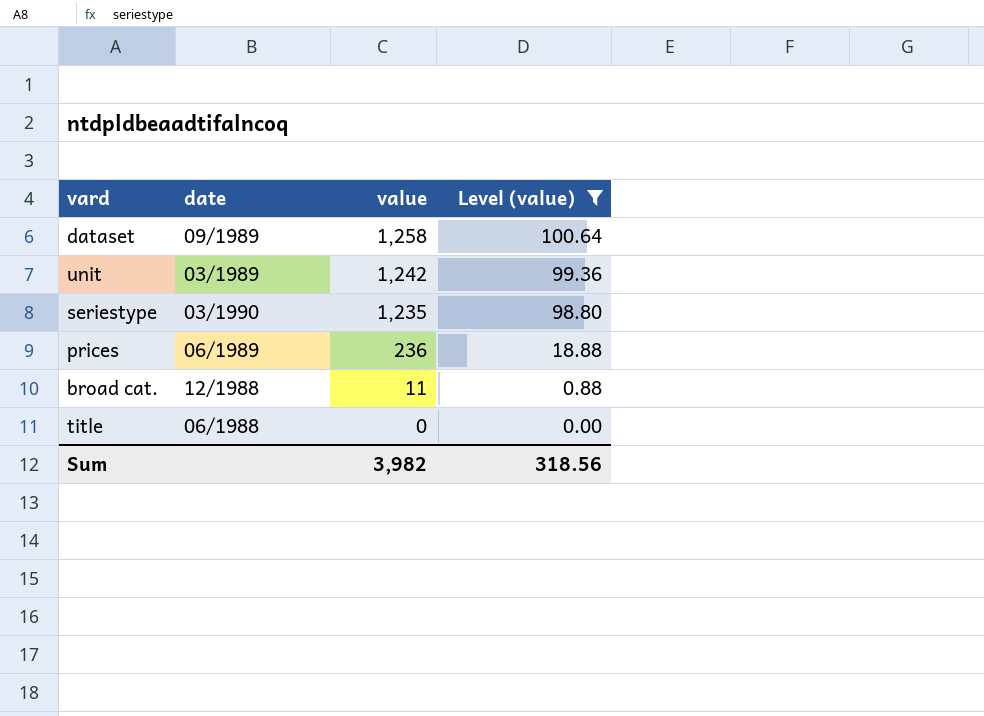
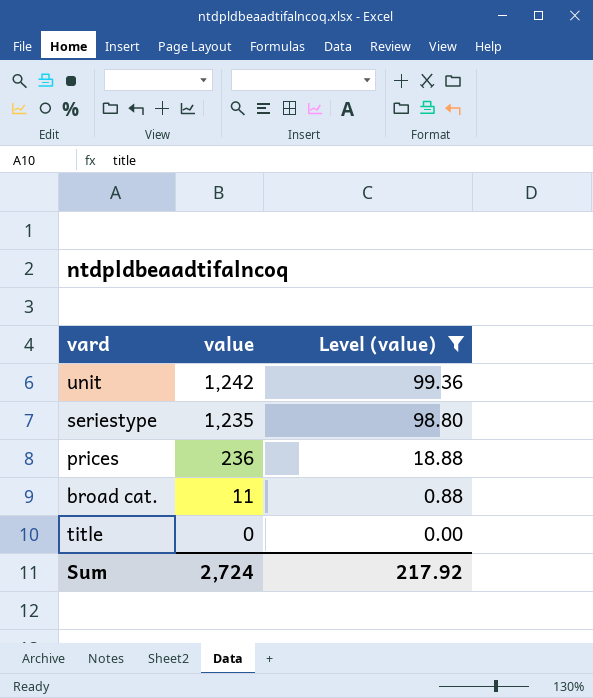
column date | position: 2 -> none
row dataset: 09/1989 | 1,258 | 100.64 -> none
Sum | value: 3,982 -> 2,724
Sum | Level (value): 318.56 -> 217.92

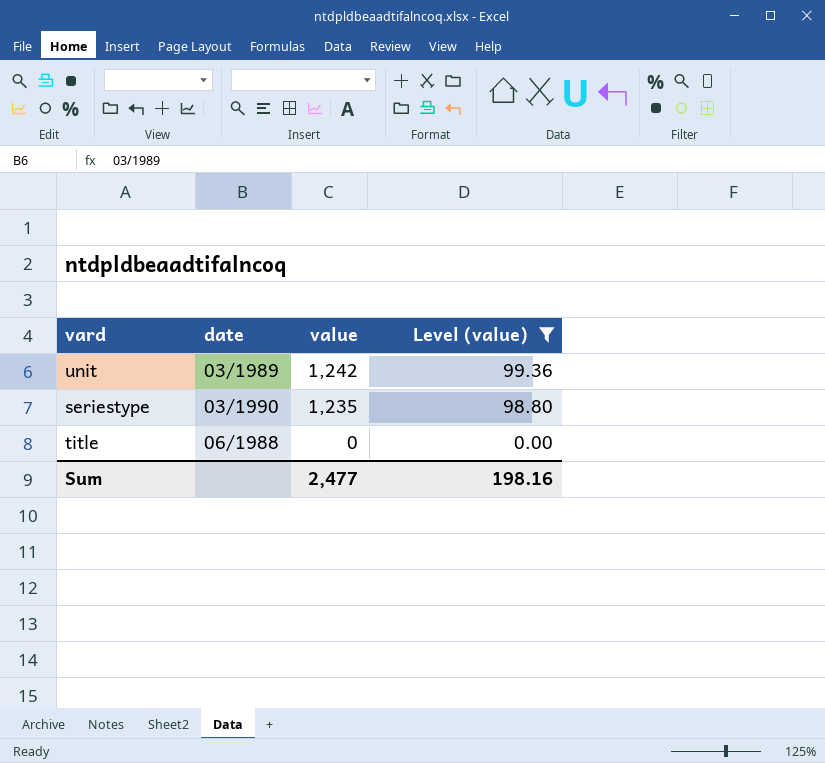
column date | position: none -> 2
row prices: 236 | 18.88 -> none
row broad cat.: 11 | 0.88 -> none
Sum | value: 2,724 -> 2,477
Sum | Level (value): 217.92 -> 198.16

